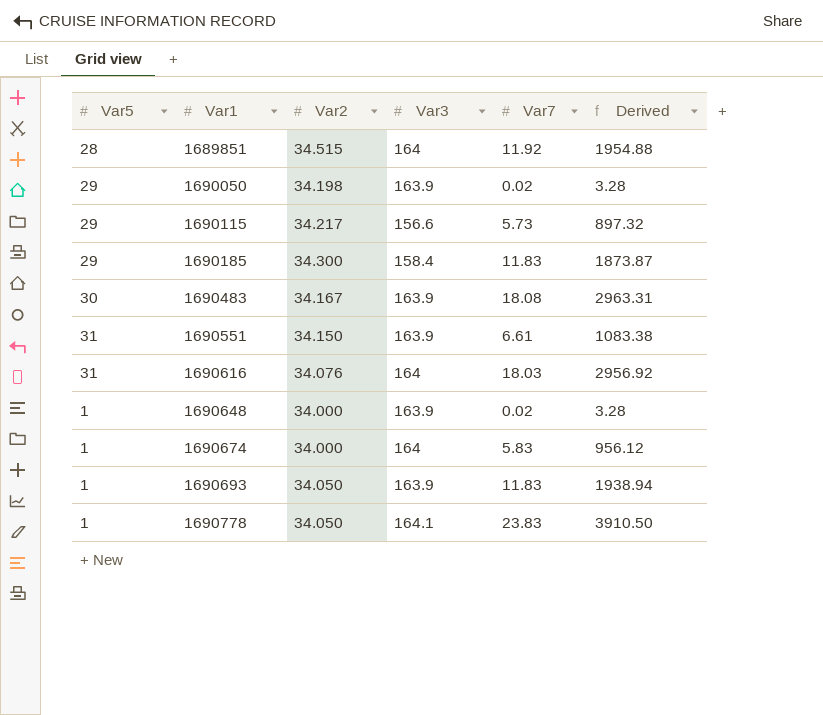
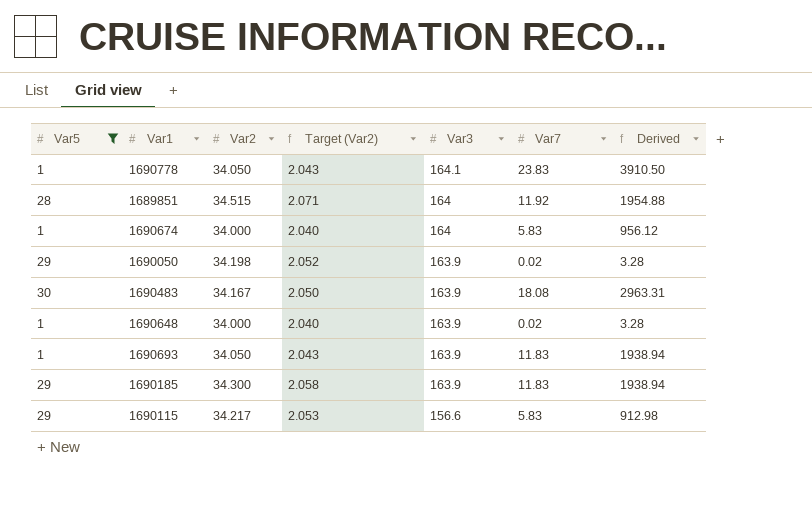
filter: none -> Var5 != 31
row order: Var1 ascending -> Var3 descending
column Target (Var2) | formula: none -> [Var2] * 0.06
1690185 | Var3: 158.4 -> 163.9
1690185 | Derived: 1873.87 -> 1938.94
1690115 | Var7: 5.73 -> 5.83
1690115 | Derived: 897.32 -> 912.98

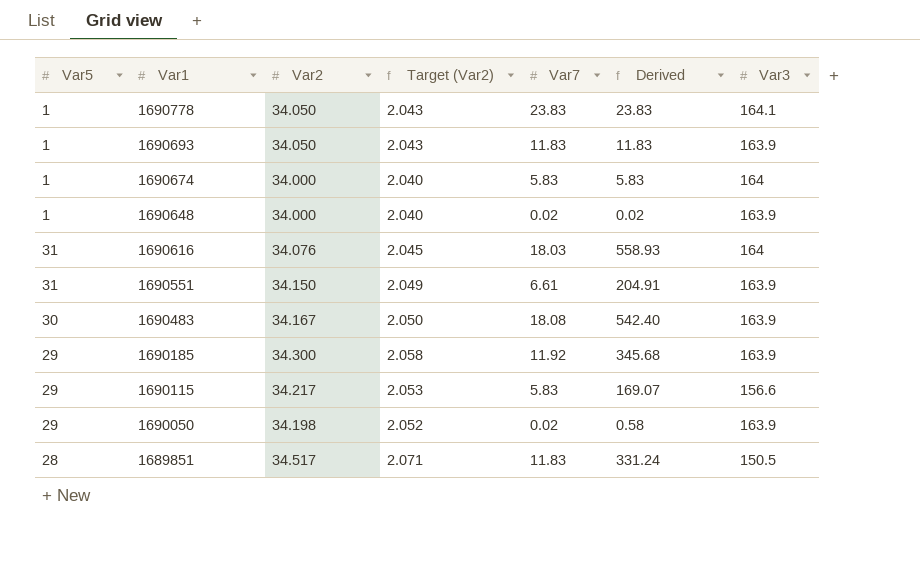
filter: Var5 != 31 -> none
row order: Var3 descending -> Var1 descending
column Derived | formula: [Var3] * [Var7] -> [Var5] * [Var7]
column Var3 | position: 5 -> 7
1690185 | Var7: 11.83 -> 11.92
1689851 | Var2: 34.515 -> 34.517
1689851 | Var7: 11.92 -> 11.83
1689851 | Var3: 164 -> 150.5

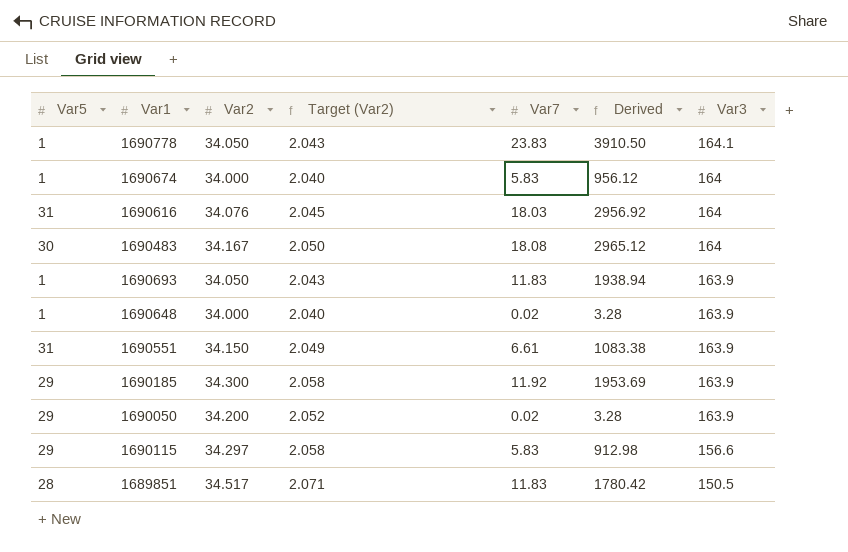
row order: Var1 descending -> Var3 descending
column Derived | formula: [Var5] * [Var7] -> [Var7] * [Var3]
1690483 | Var3: 163.9 -> 164
1690050 | Var2: 34.198 -> 34.200
1690115 | Var2: 34.217 -> 34.297
1690115 | Target (Var2): 2.053 -> 2.058

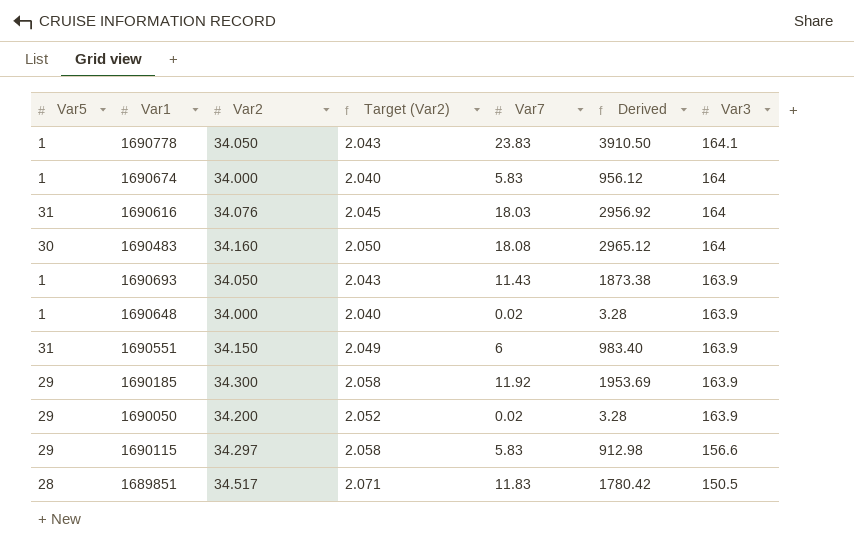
1690483 | Var2: 34.167 -> 34.160
1690693 | Var7: 11.83 -> 11.43
1690693 | Derived: 1938.94 -> 1873.38
1690551 | Var7: 6.61 -> 6
1690551 | Derived: 1083.38 -> 983.40

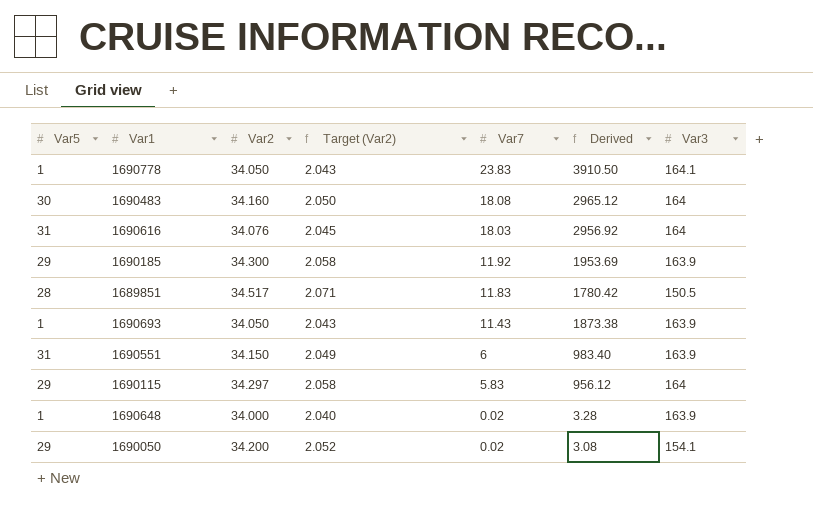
row order: Var3 descending -> Var7 descending
row 1690674: 1 | 34.000 | 2.040 | 5.83 | 956.12 | 164 -> none
1690115 | Derived: 912.98 -> 956.12
1690115 | Var3: 156.6 -> 164
1690050 | Derived: 3.28 -> 3.08
1690050 | Var3: 163.9 -> 154.1

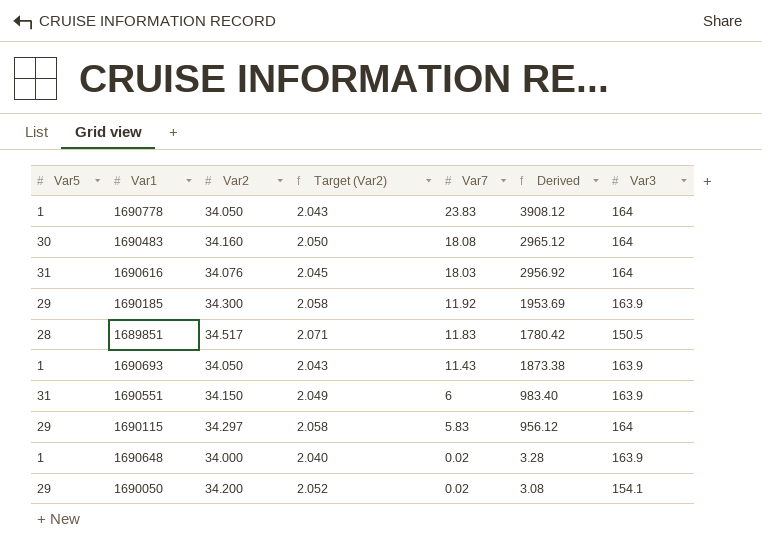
1690778 | Derived: 3910.50 -> 3908.12
1690778 | Var3: 164.1 -> 164

